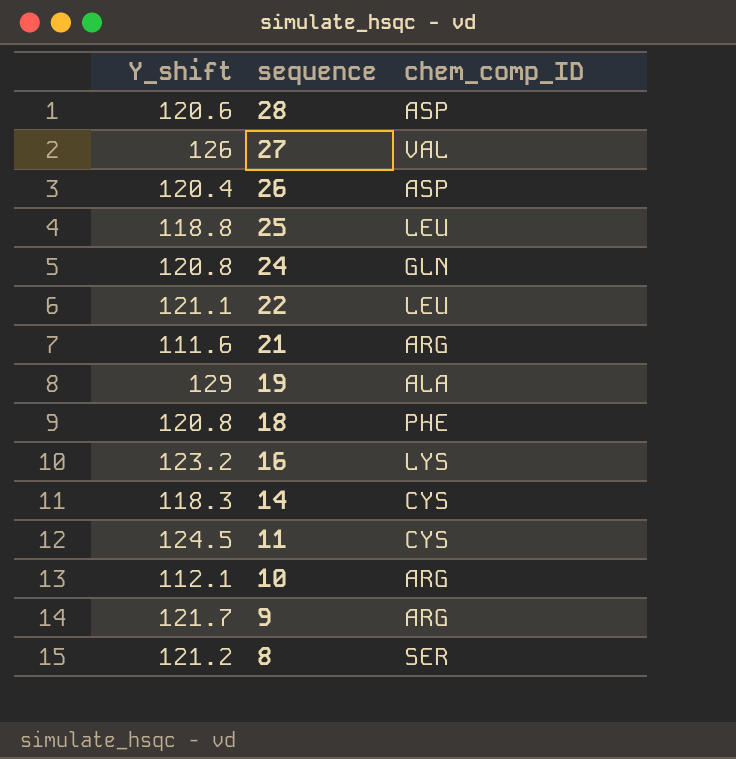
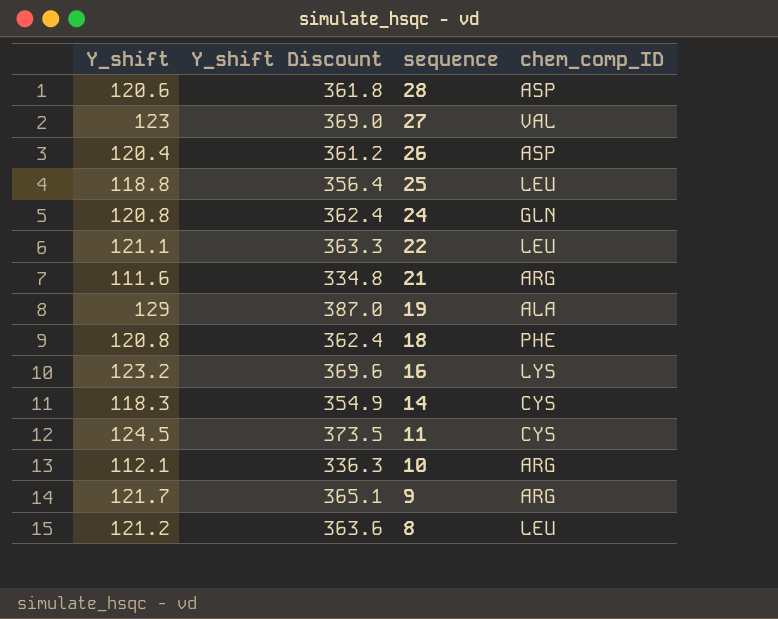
column Y_shift Discount | formula: none -> [Y_shift] * 3
27 | Y_shift: 126 -> 123
8 | chem_comp_ID: SER -> LEU

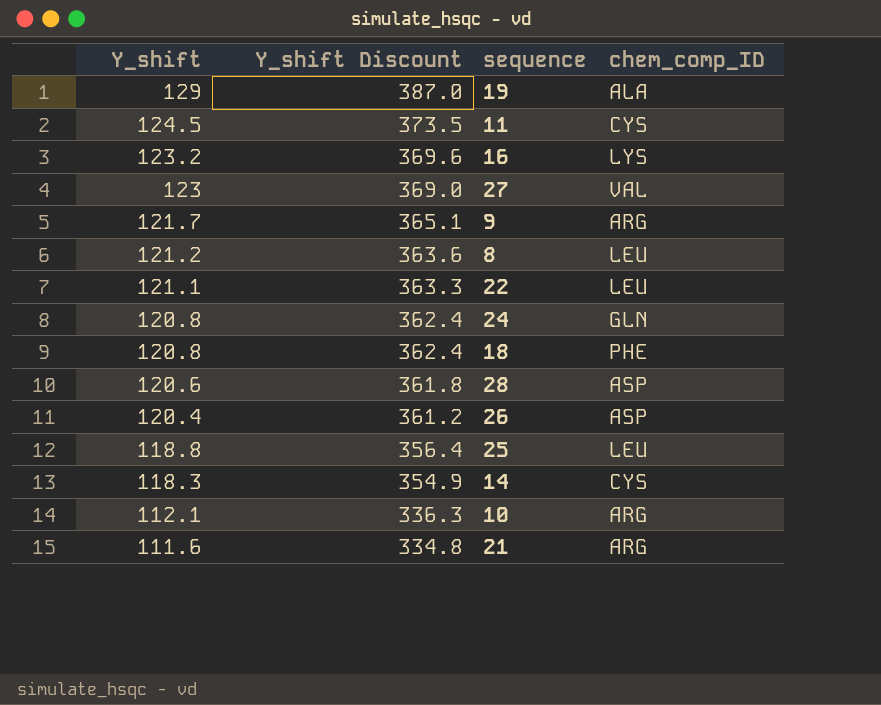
row order: sequence descending -> Y_shift descending

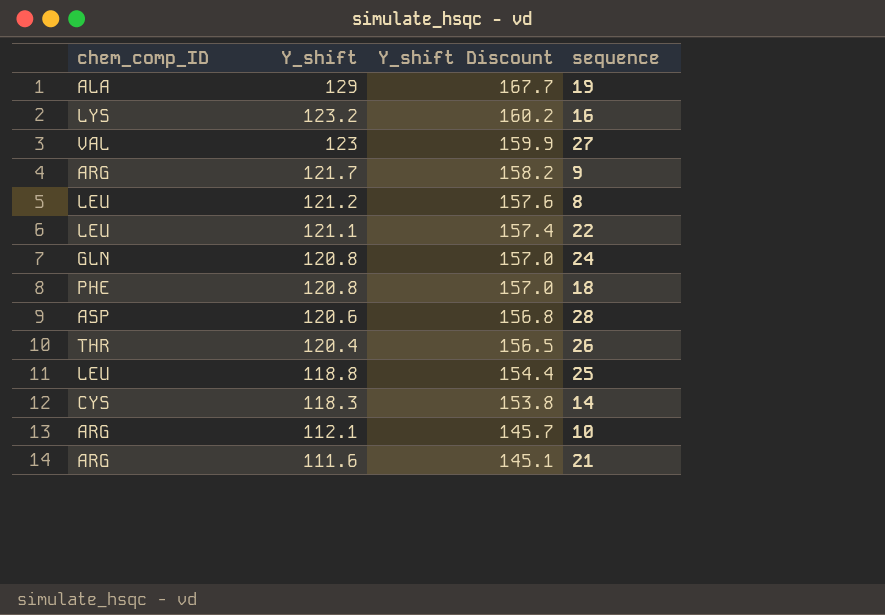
column chem_comp_ID | position: 4 -> 1
column Y_shift Discount | formula: [Y_shift] * 3 -> [Y_shift] * 1.3
row 11: 124.5 | 373.5 | CYS -> none
26 | chem_comp_ID: ASP -> THR

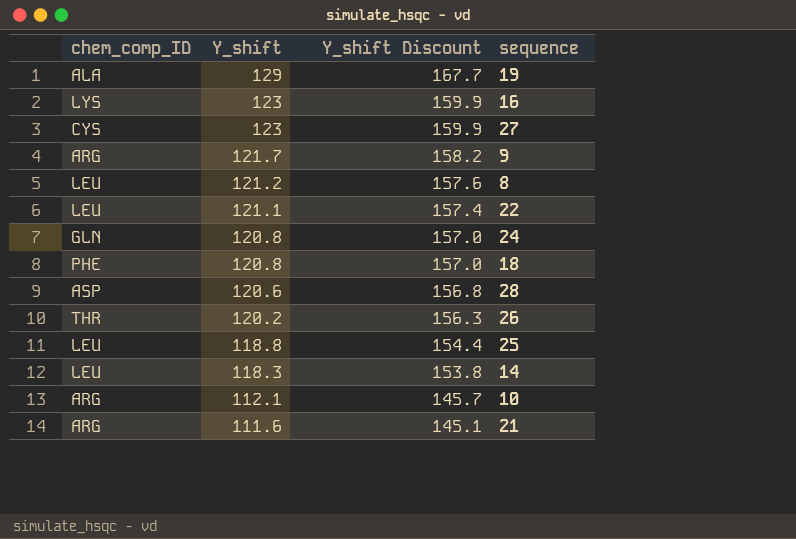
16 | Y_shift: 123.2 -> 123
16 | Y_shift Discount: 160.2 -> 159.9
27 | chem_comp_ID: VAL -> CYS
26 | Y_shift: 120.4 -> 120.2
26 | Y_shift Discount: 156.5 -> 156.3
14 | chem_comp_ID: CYS -> LEU

